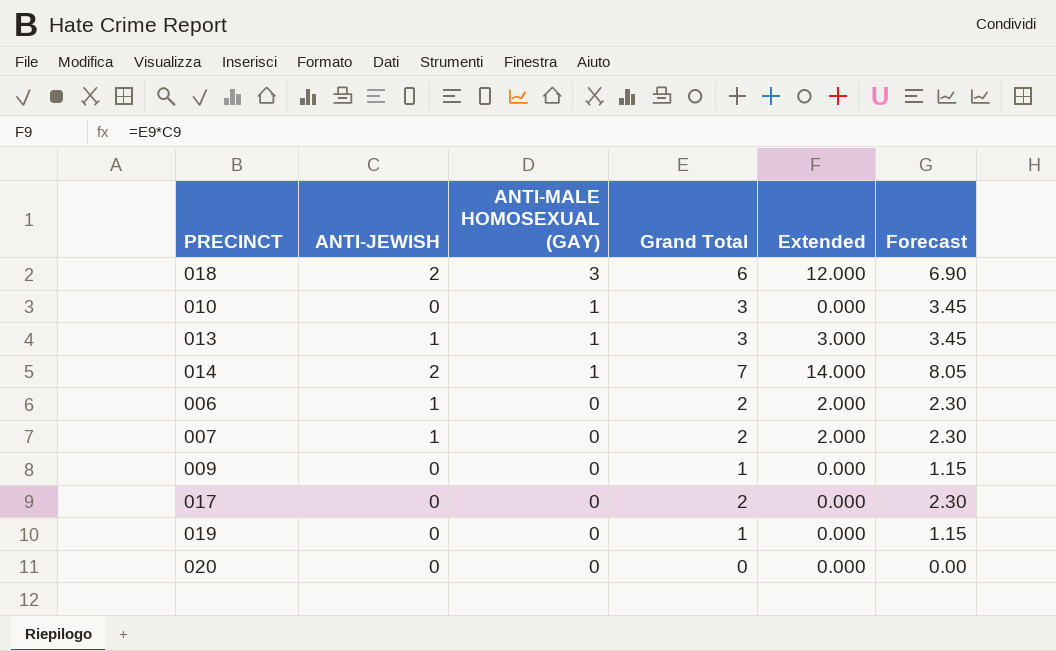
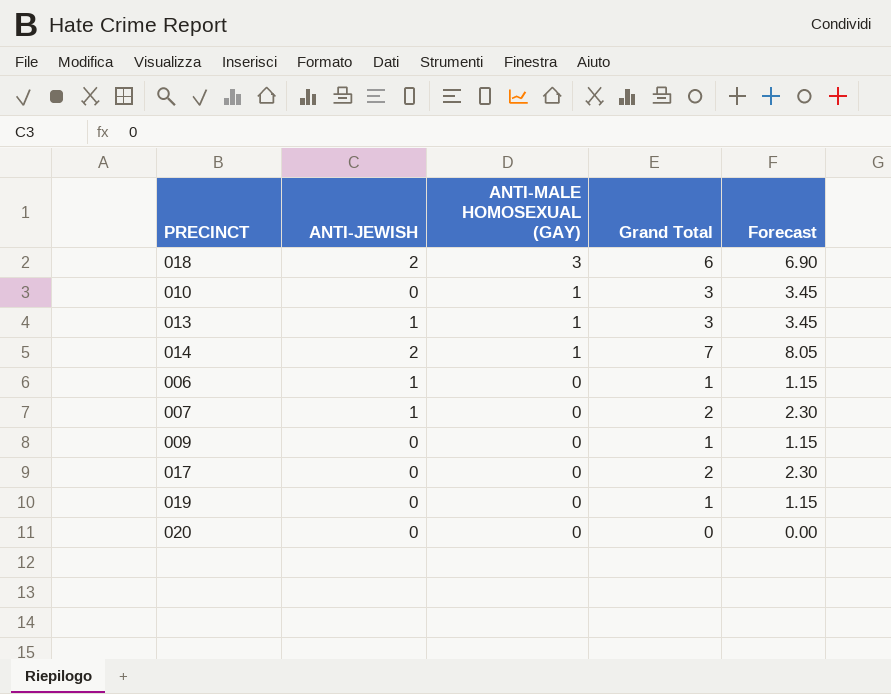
column Extended | formula: [ANTI-JEWISH] * [Grand Total] -> none
006 | Grand Total: 2 -> 1
006 | Forecast: 2.30 -> 1.15

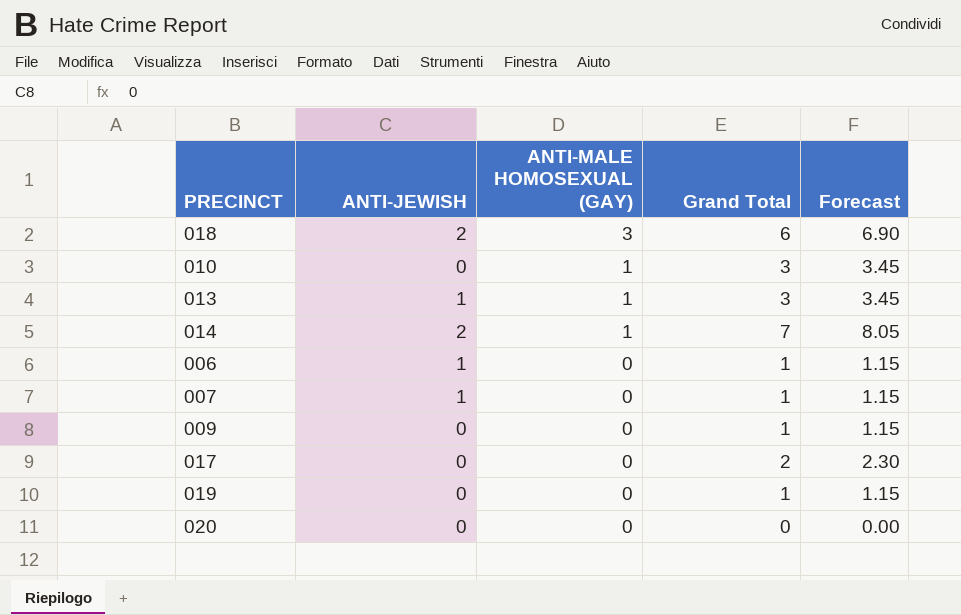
007 | Grand Total: 2 -> 1
007 | Forecast: 2.30 -> 1.15

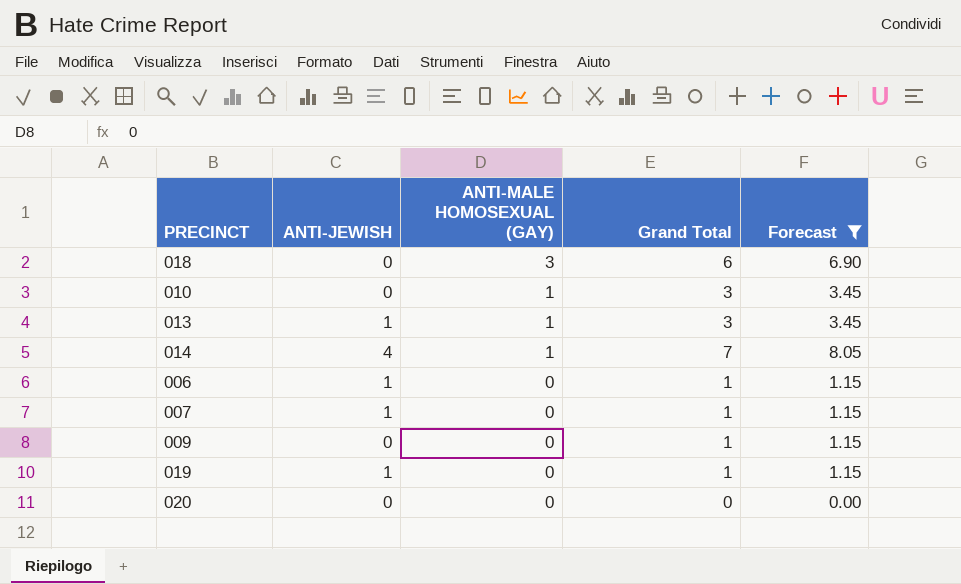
filter: none -> Forecast != 2.30
018 | ANTI-JEWISH: 2 -> 0
014 | ANTI-JEWISH: 2 -> 4
019 | ANTI-JEWISH: 0 -> 1

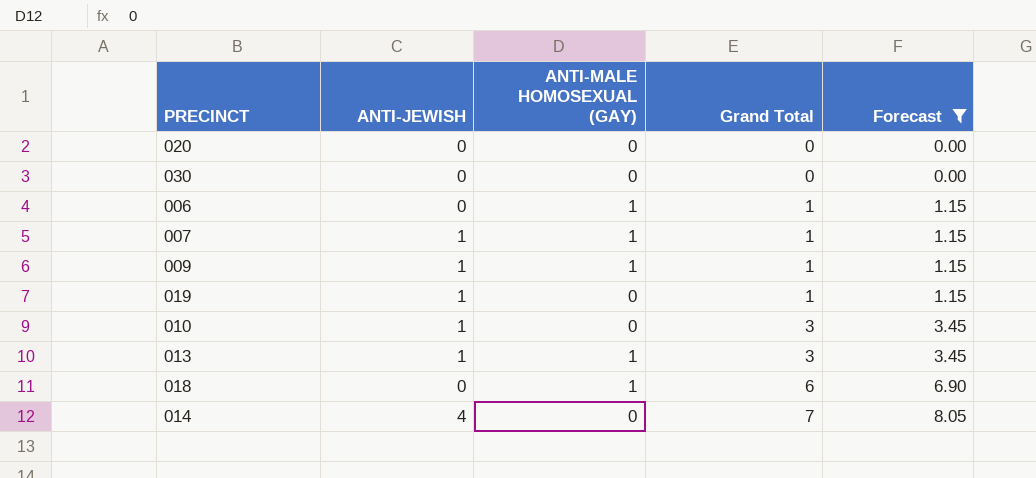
row order: ANTI-MALE HOMOSEXUAL (GAY) descending -> Grand Total ascending
row 030: none -> 0 | 0 | 0 | 0.00
006 | ANTI-JEWISH: 1 -> 0
006 | ANTI-MALE HOMOSEXUAL (GAY): 0 -> 1
007 | ANTI-MALE HOMOSEXUAL (GAY): 0 -> 1
009 | ANTI-JEWISH: 0 -> 1
009 | ANTI-MALE HOMOSEXUAL (GAY): 0 -> 1
010 | ANTI-JEWISH: 0 -> 1
010 | ANTI-MALE HOMOSEXUAL (GAY): 1 -> 0
018 | ANTI-MALE HOMOSEXUAL (GAY): 3 -> 1
014 | ANTI-MALE HOMOSEXUAL (GAY): 1 -> 0

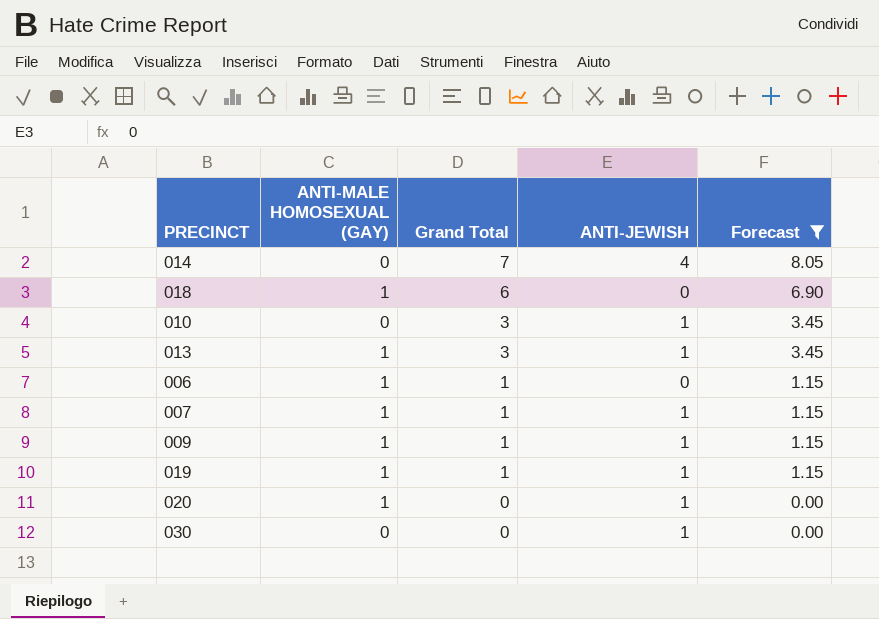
row order: Grand Total ascending -> Grand Total descending
column ANTI-JEWISH | position: 2 -> 4
019 | ANTI-MALE HOMOSEXUAL (GAY): 0 -> 1
020 | ANTI-MALE HOMOSEXUAL (GAY): 0 -> 1
020 | ANTI-JEWISH: 0 -> 1
030 | ANTI-JEWISH: 0 -> 1

